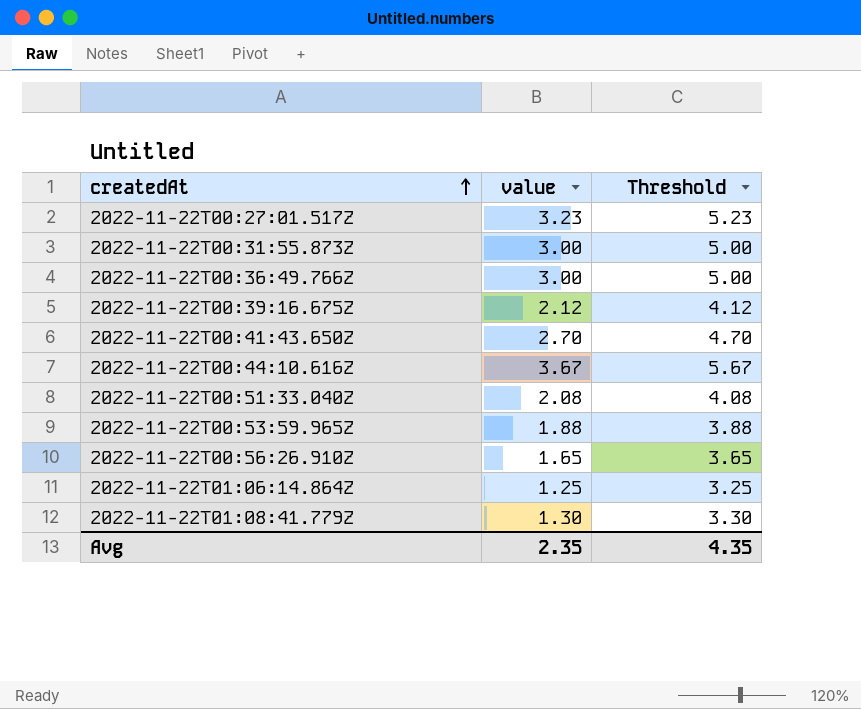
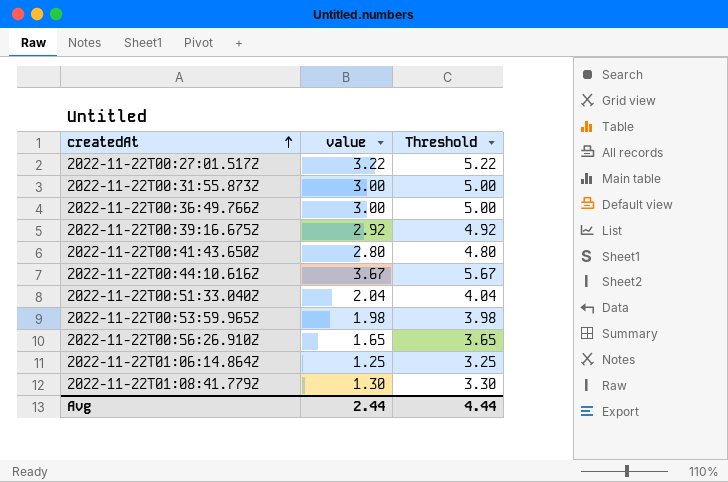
2022-11-22T00:27:01.517Z | value: 3.23 -> 3.22
2022-11-22T00:27:01.517Z | Threshold: 5.23 -> 5.22
2022-11-22T00:39:16.675Z | value: 2.12 -> 2.92
2022-11-22T00:39:16.675Z | Threshold: 4.12 -> 4.92
2022-11-22T00:41:43.650Z | value: 2.70 -> 2.80
2022-11-22T00:41:43.650Z | Threshold: 4.70 -> 4.80
2022-11-22T00:51:33.040Z | value: 2.08 -> 2.04
2022-11-22T00:51:33.040Z | Threshold: 4.08 -> 4.04
2022-11-22T00:53:59.965Z | value: 1.88 -> 1.98
2022-11-22T00:53:59.965Z | Threshold: 3.88 -> 3.98
Avg | value: 2.35 -> 2.44
Avg | Threshold: 4.35 -> 4.44

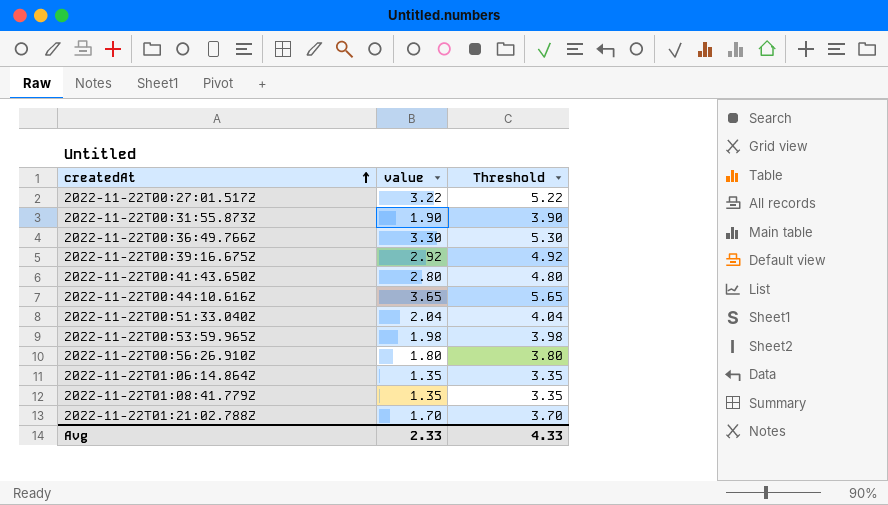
2022-11-22T00:31:55.873Z | value: 3.00 -> 1.90
2022-11-22T00:31:55.873Z | Threshold: 5.00 -> 3.90
2022-11-22T00:36:49.766Z | value: 3.00 -> 3.30
2022-11-22T00:36:49.766Z | Threshold: 5.00 -> 5.30
2022-11-22T00:44:10.616Z | value: 3.67 -> 3.65
2022-11-22T00:44:10.616Z | Threshold: 5.67 -> 5.65
2022-11-22T00:56:26.910Z | value: 1.65 -> 1.80
2022-11-22T00:56:26.910Z | Threshold: 3.65 -> 3.80
2022-11-22T01:06:14.864Z | value: 1.25 -> 1.35
2022-11-22T01:06:14.864Z | Threshold: 3.25 -> 3.35
2022-11-22T01:08:41.779Z | value: 1.30 -> 1.35
2022-11-22T01:08:41.779Z | Threshold: 3.30 -> 3.35
row 2022-11-22T01:21:02.788Z: none -> 1.70 | 3.70
Avg | value: 2.44 -> 2.33
Avg | Threshold: 4.44 -> 4.33

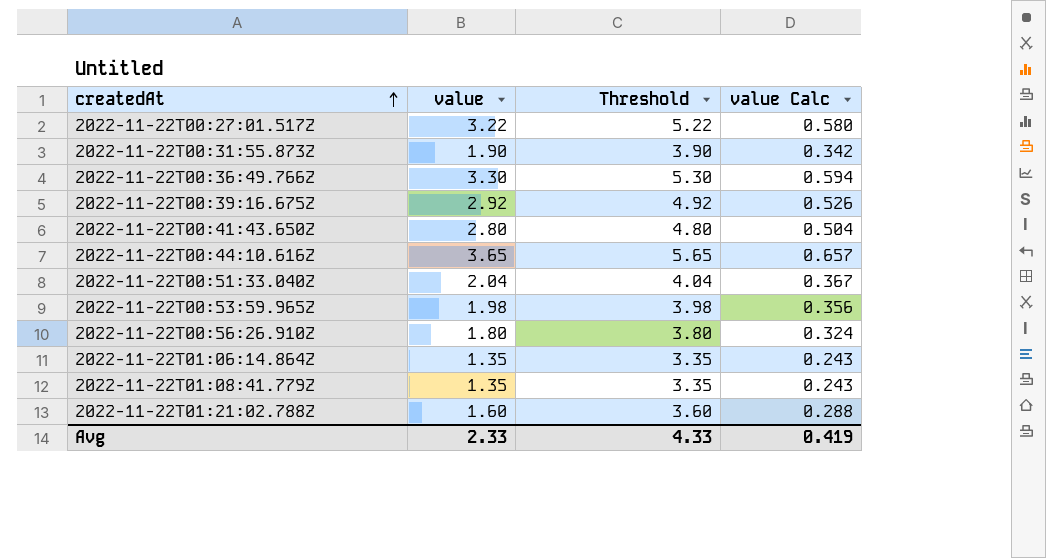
column value Calc | formula: none -> [value] * 0.18
2022-11-22T01:21:02.788Z | value: 1.70 -> 1.60
2022-11-22T01:21:02.788Z | Threshold: 3.70 -> 3.60

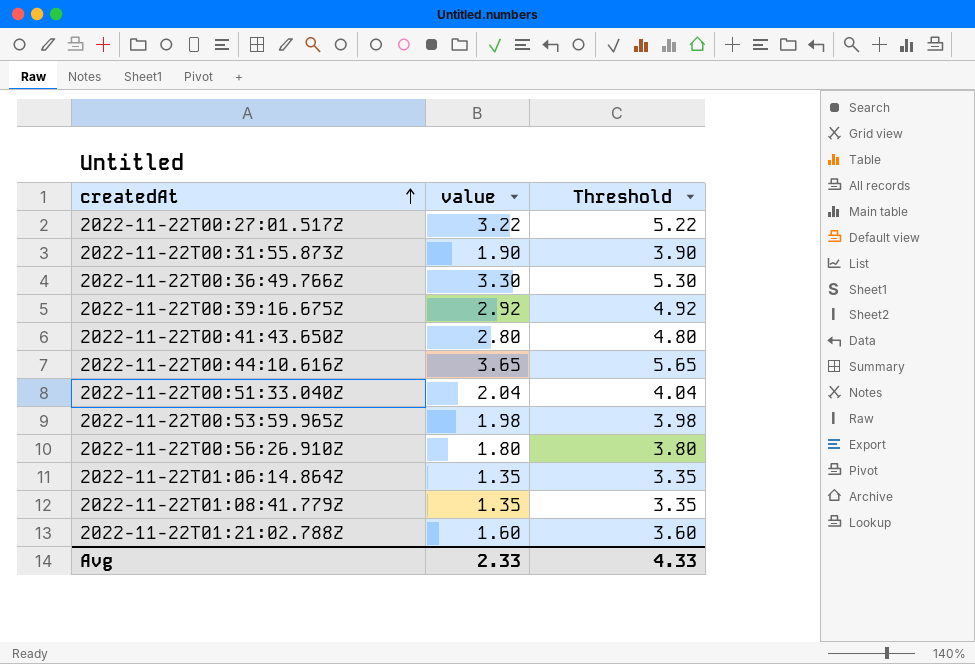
column value Calc | formula: [value] * 0.18 -> none

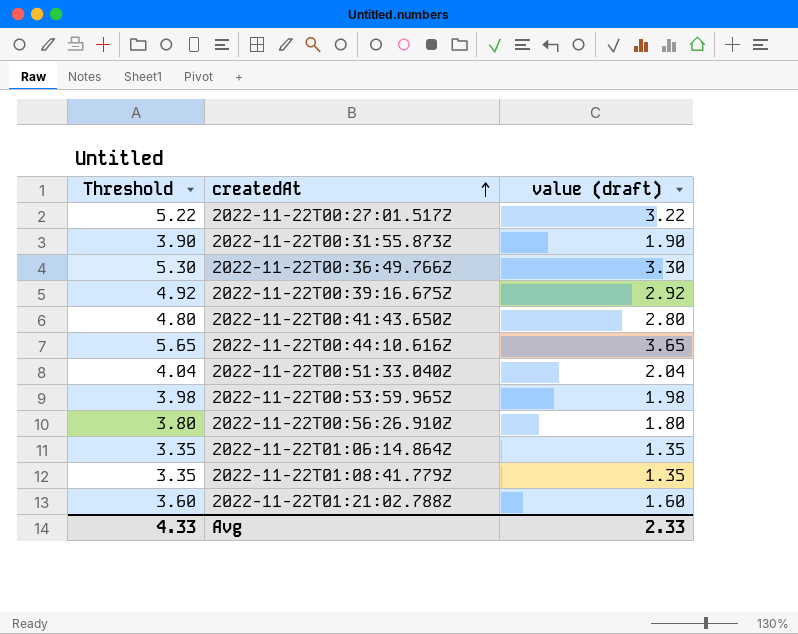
column Threshold | position: 3 -> 1
column name: value -> value (draft)

